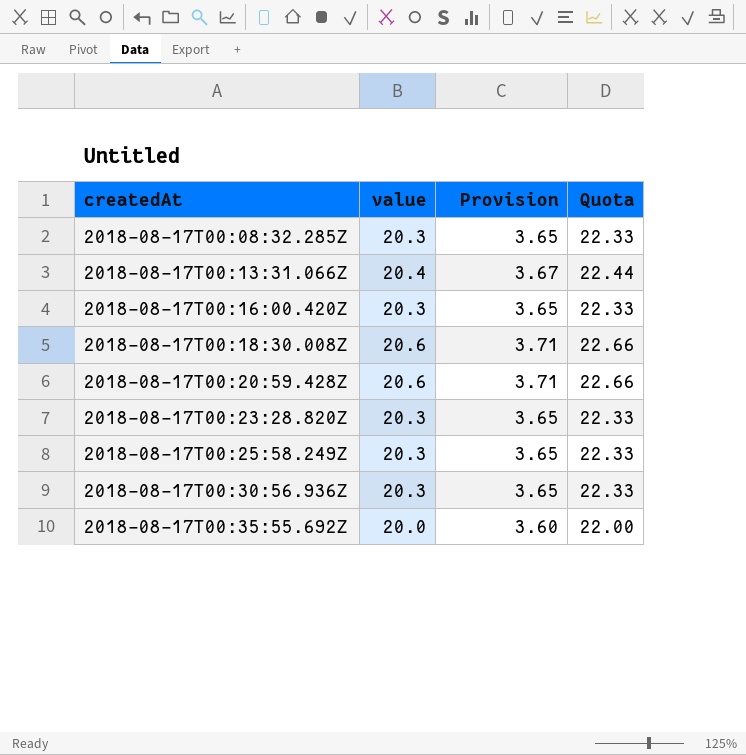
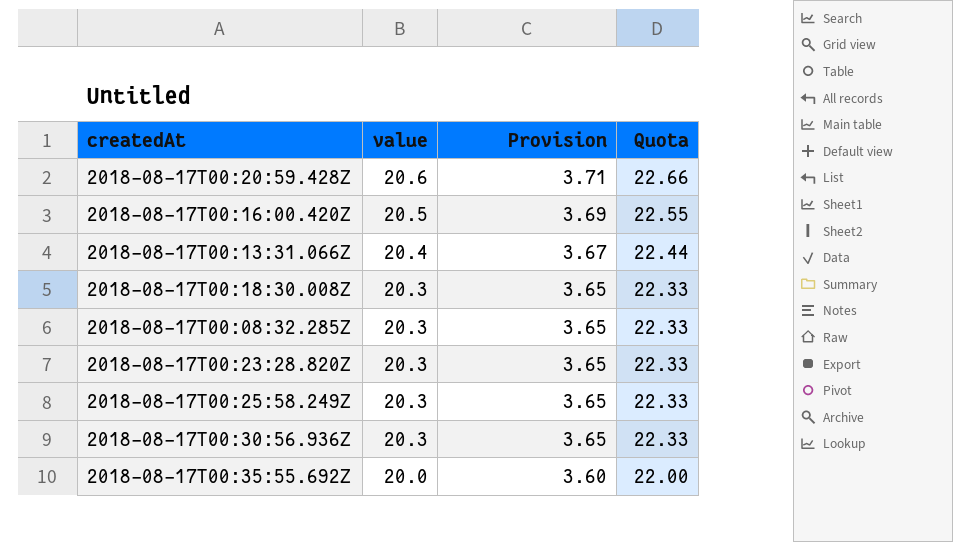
row order: createdAt ascending -> value descending
2018-08-17T00:16:00.420Z | value: 20.3 -> 20.5
2018-08-17T00:16:00.420Z | Provision: 3.65 -> 3.69
2018-08-17T00:16:00.420Z | Quota: 22.33 -> 22.55
2018-08-17T00:18:30.008Z | value: 20.6 -> 20.3
2018-08-17T00:18:30.008Z | Provision: 3.71 -> 3.65
2018-08-17T00:18:30.008Z | Quota: 22.66 -> 22.33

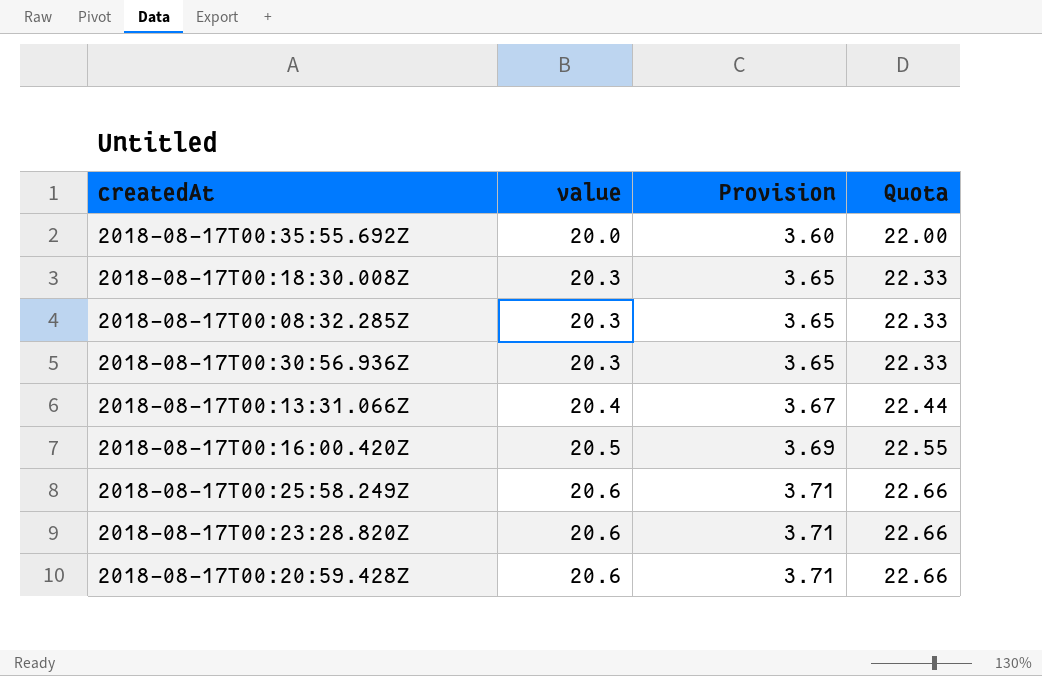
row order: value descending -> value ascending
2018-08-17T00:25:58.249Z | value: 20.3 -> 20.6
2018-08-17T00:25:58.249Z | Provision: 3.65 -> 3.71
2018-08-17T00:25:58.249Z | Quota: 22.33 -> 22.66
2018-08-17T00:23:28.820Z | value: 20.3 -> 20.6
2018-08-17T00:23:28.820Z | Provision: 3.65 -> 3.71
2018-08-17T00:23:28.820Z | Quota: 22.33 -> 22.66

